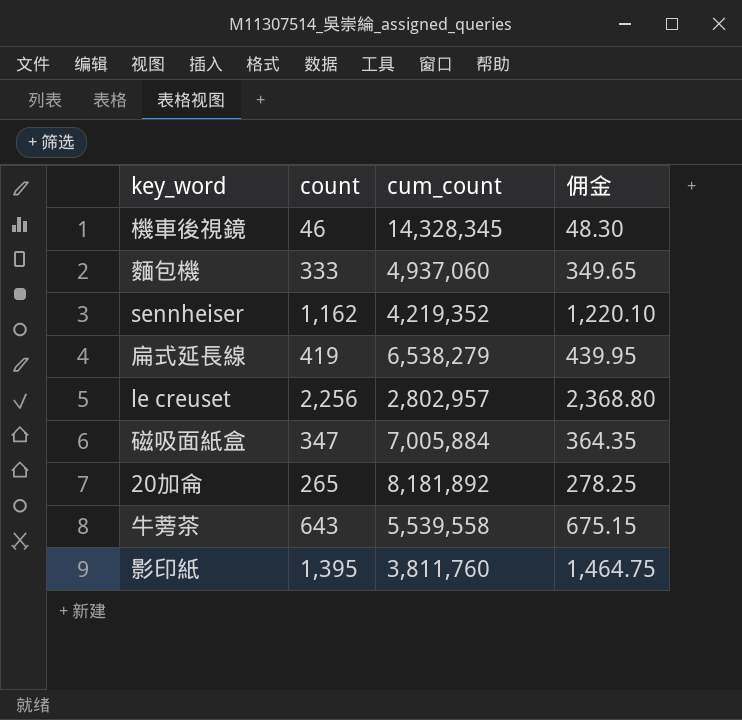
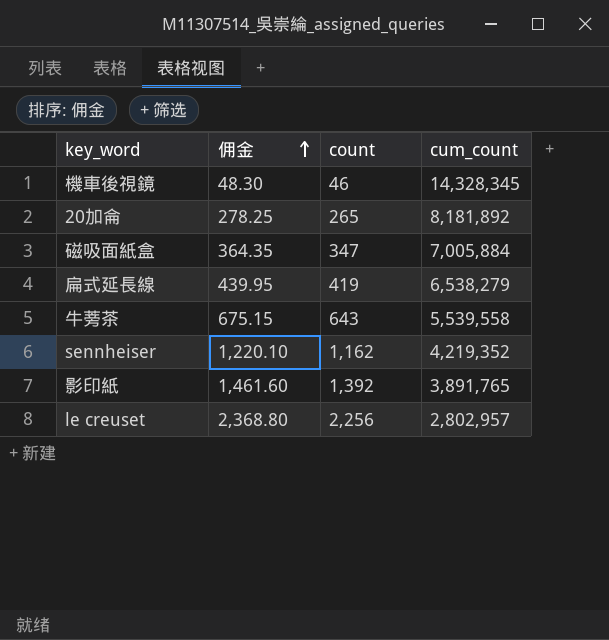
row order: none -> 佣金 ascending
column 佣金 | position: 4 -> 2
row 麵包機: 333 | 4,937,060 | 349.65 -> none
影印紙 | 佣金: 1,464.75 -> 1,461.60
影印紙 | count: 1,395 -> 1,392
影印紙 | cum_count: 3,811,760 -> 3,891,765

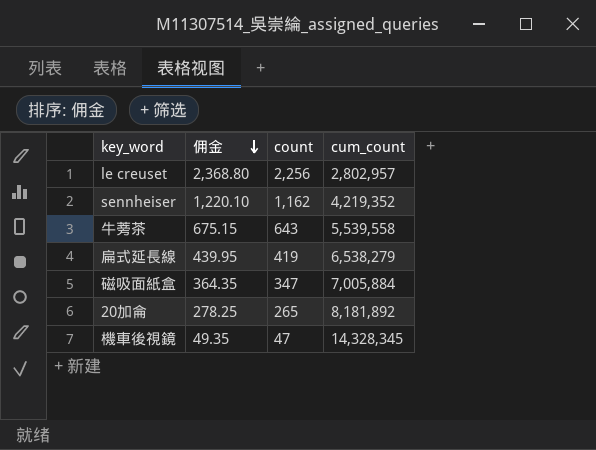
row order: 佣金 ascending -> 佣金 descending
row 影印紙: 1,461.60 | 1,392 | 3,891,765 -> none
機車後視鏡 | 佣金: 48.30 -> 49.35
機車後視鏡 | count: 46 -> 47

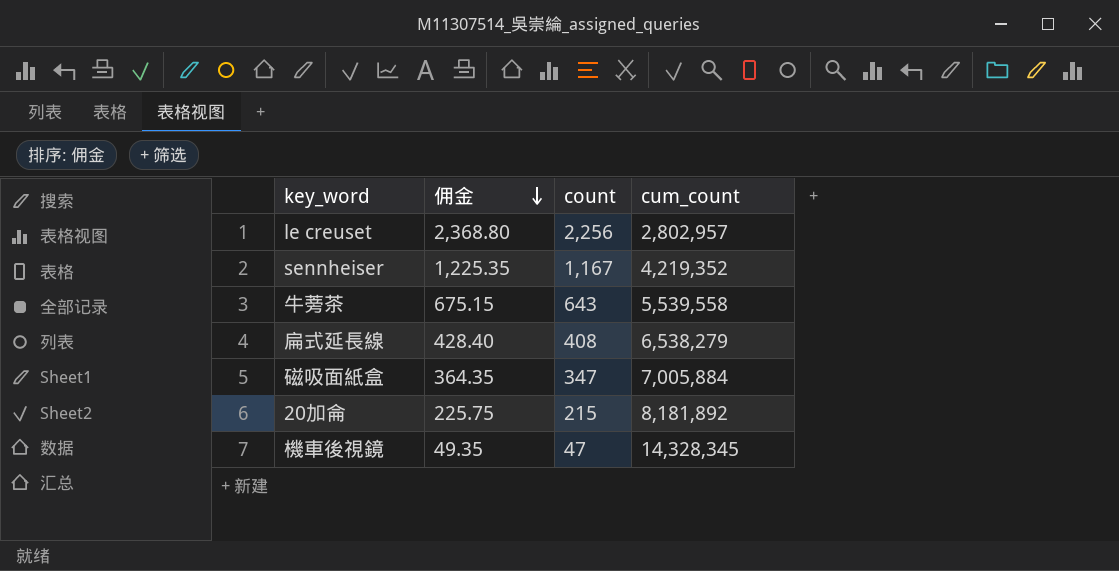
sennheiser | 佣金: 1,220.10 -> 1,225.35
sennheiser | count: 1,162 -> 1,167
扁式延長線 | 佣金: 439.95 -> 428.40
扁式延長線 | count: 419 -> 408
20加侖 | 佣金: 278.25 -> 225.75
20加侖 | count: 265 -> 215

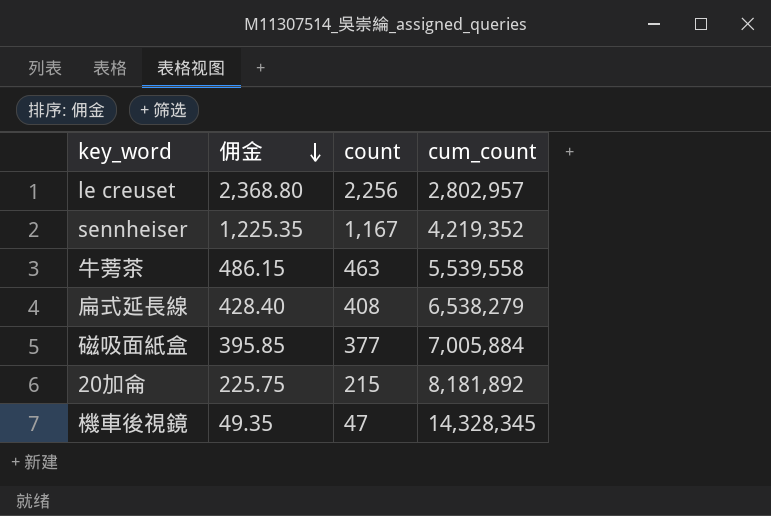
牛蒡茶 | 佣金: 675.15 -> 486.15
牛蒡茶 | count: 643 -> 463
磁吸面紙盒 | 佣金: 364.35 -> 395.85
磁吸面紙盒 | count: 347 -> 377

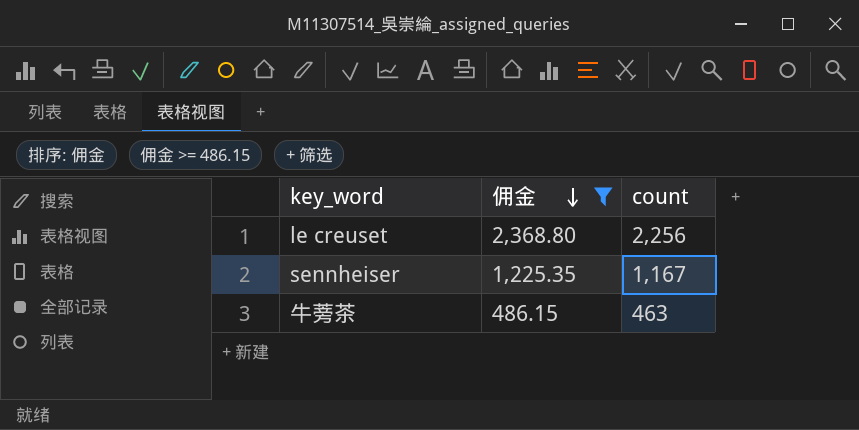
filter: none -> 佣金 >= 486.15
column cum_count | position: 4 -> none

